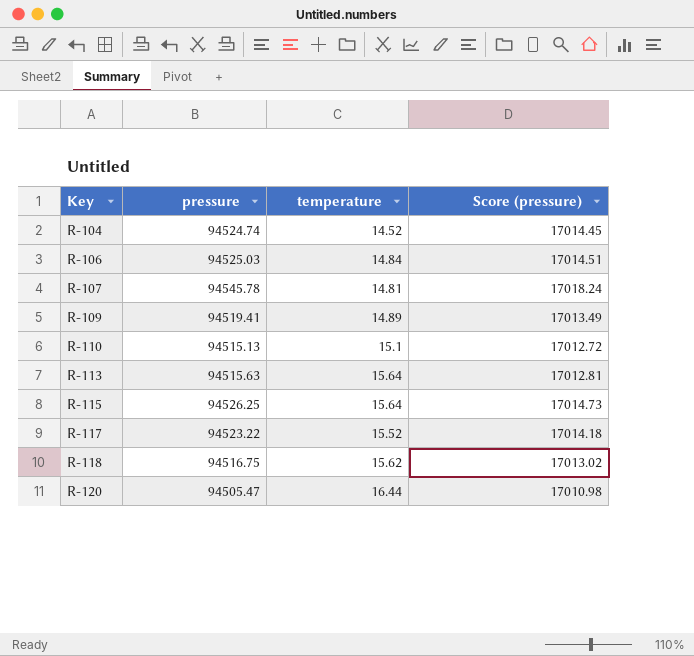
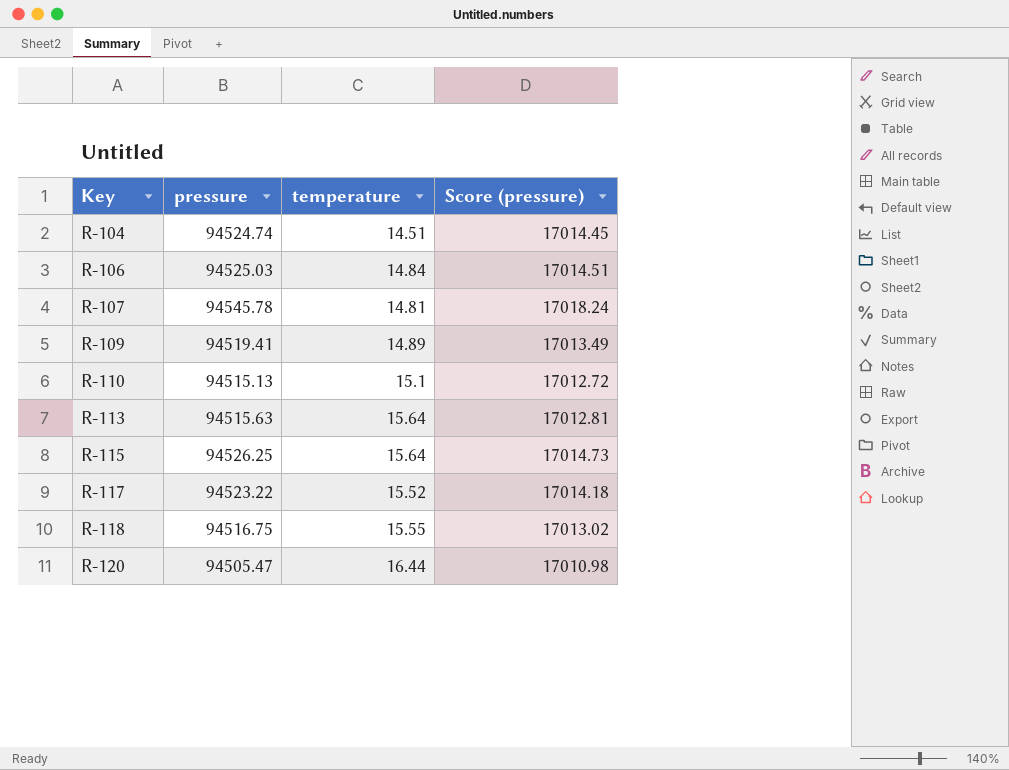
R-104 | temperature: 14.52 -> 14.51
R-118 | temperature: 15.62 -> 15.55

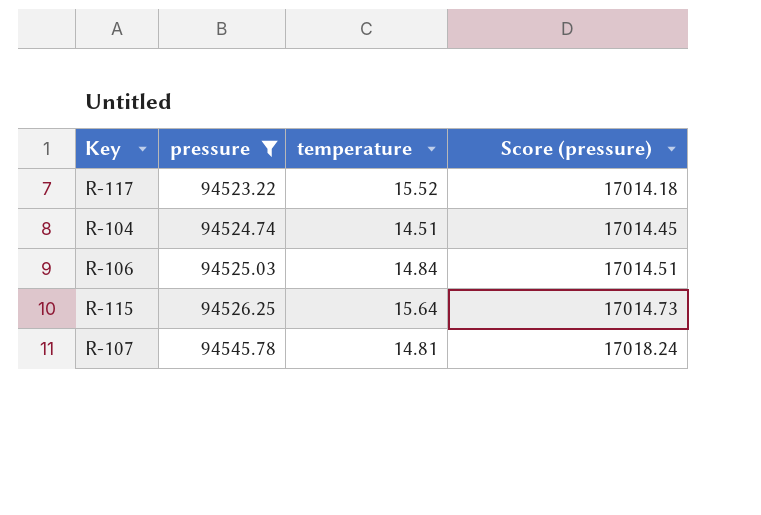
filter: none -> pressure >= 94523.22
row order: Key ascending -> pressure ascending

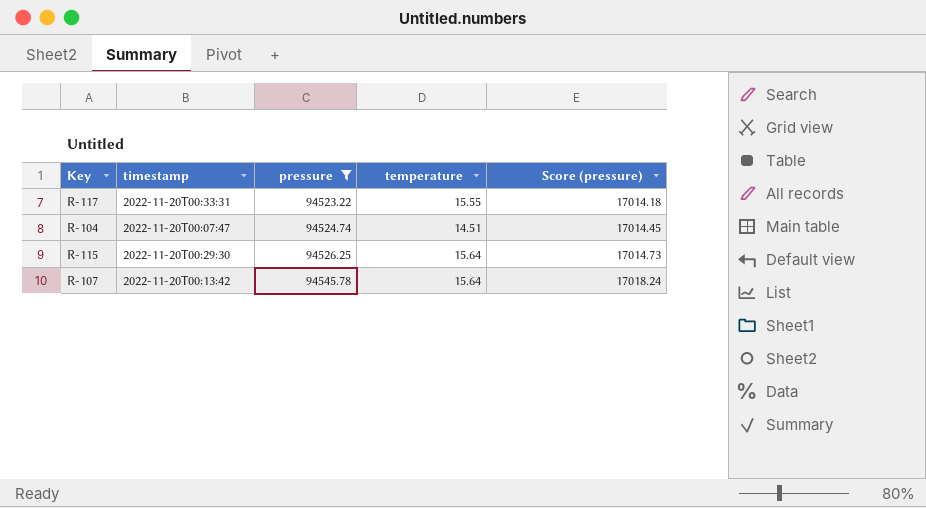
column timestamp | position: none -> 2
row R-106: 94525.03 | 14.84 | 17014.51 -> none
R-117 | temperature: 15.52 -> 15.55
R-107 | temperature: 14.81 -> 15.64

